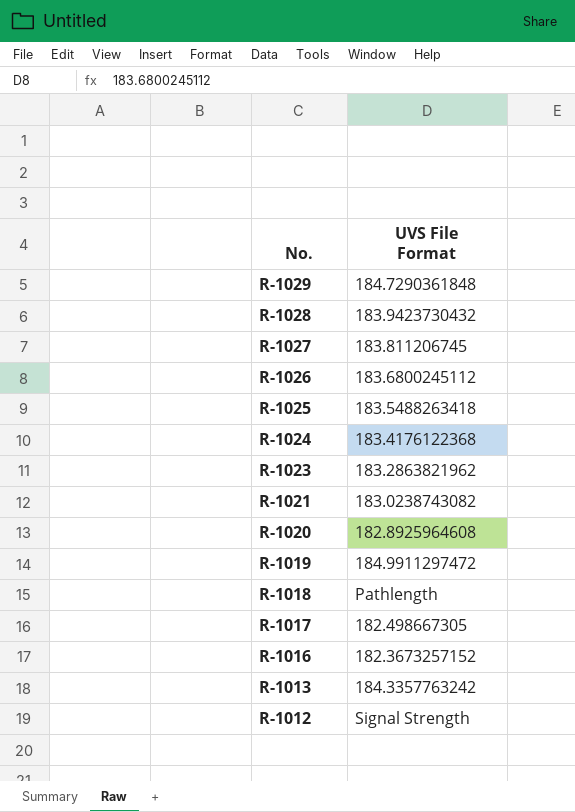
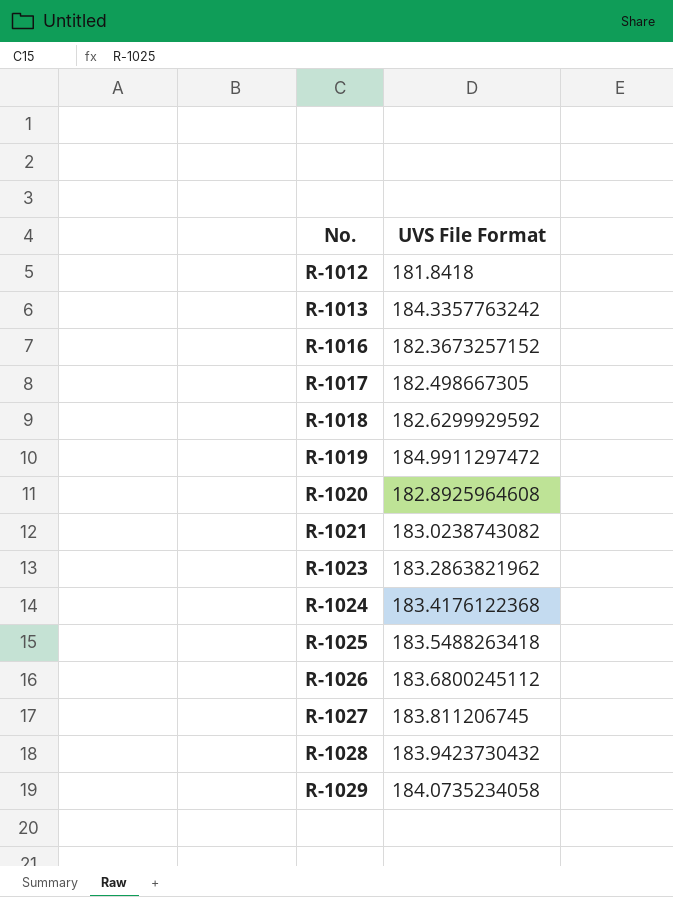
row order: No. descending -> No. ascending
R-1012 | UVS File Format: Signal Strength -> 181.8418
R-1018 | UVS File Format: Pathlength -> 182.6299929592
R-1029 | UVS File Format: 184.7290361848 -> 184.0735234058

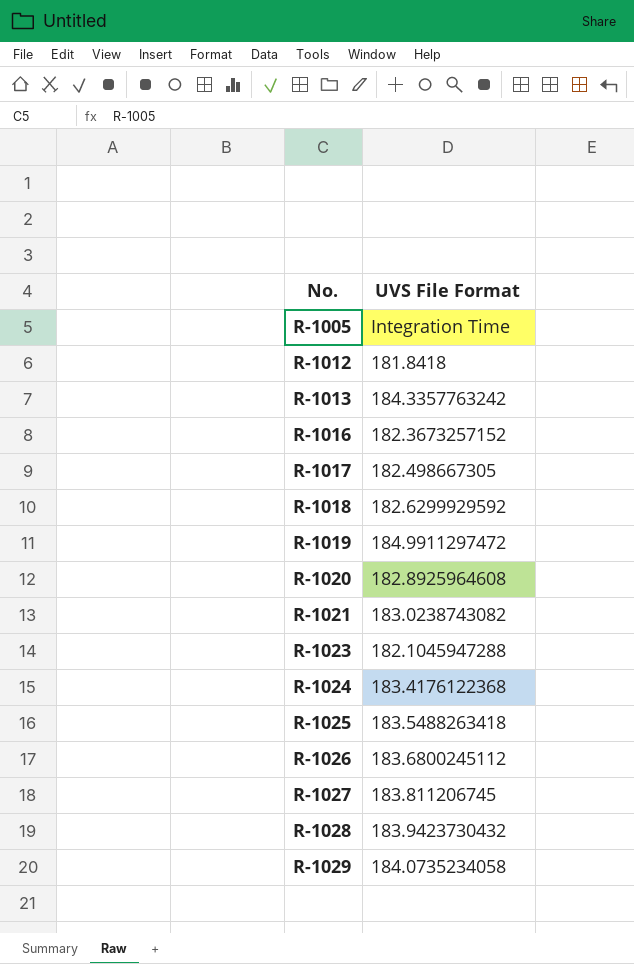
row R-1005: none -> Integration Time
R-1023 | UVS File Format: 183.2863821962 -> 182.1045947288

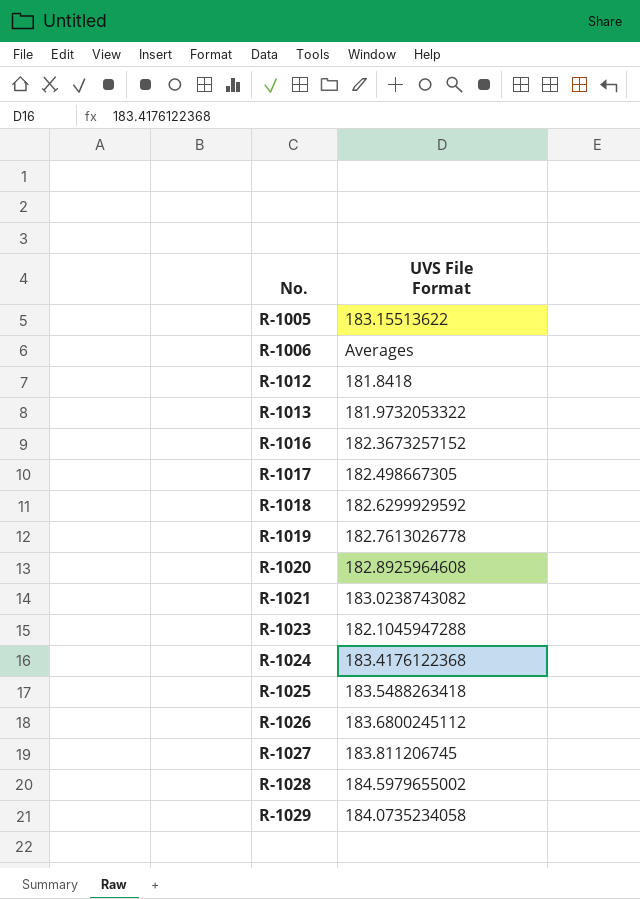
R-1005 | UVS File Format: Integration Time -> 183.15513622
row R-1006: none -> Averages
R-1013 | UVS File Format: 184.3357763242 -> 181.9732053322
R-1019 | UVS File Format: 184.9911297472 -> 182.7613026778
R-1028 | UVS File Format: 183.9423730432 -> 184.5979655002

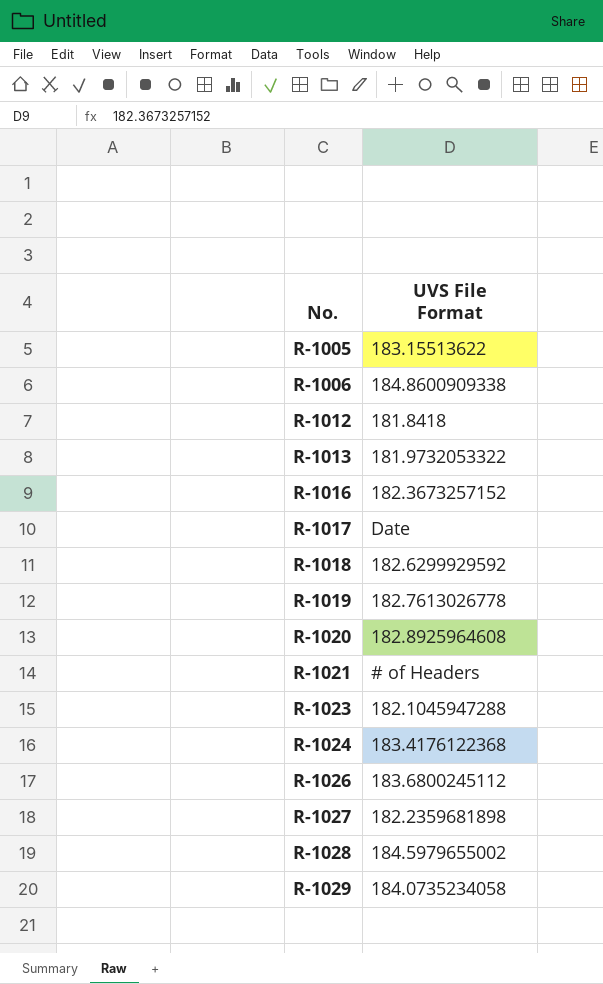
row R-1025: 183.5488263418 -> none
R-1006 | UVS File Format: Averages -> 184.8600909338
R-1017 | UVS File Format: 182.498667305 -> Date
R-1021 | UVS File Format: 183.0238743082 -> # of Headers
R-1027 | UVS File Format: 183.811206745 -> 182.2359681898

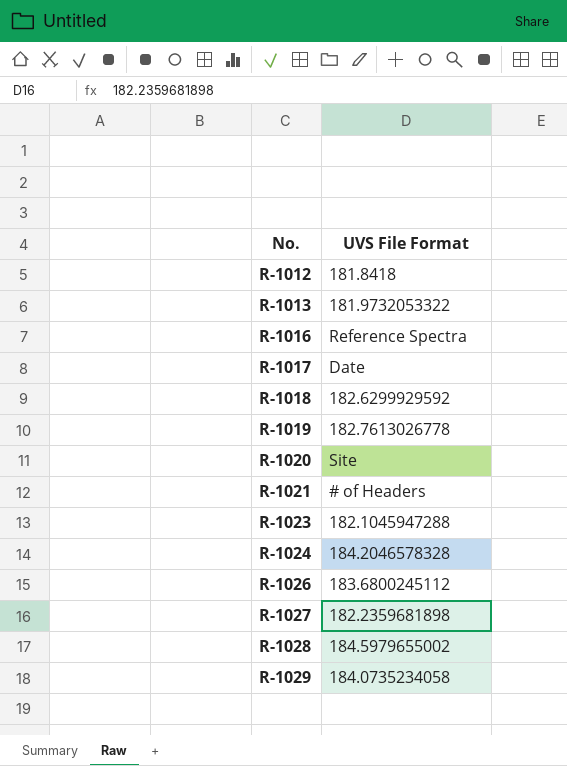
row R-1005: 183.15513622 -> none
row R-1006: 184.8600909338 -> none
R-1016 | UVS File Format: 182.3673257152 -> Reference Spectra
R-1020 | UVS File Format: 182.8925964608 -> Site
R-1024 | UVS File Format: 183.4176122368 -> 184.2046578328

